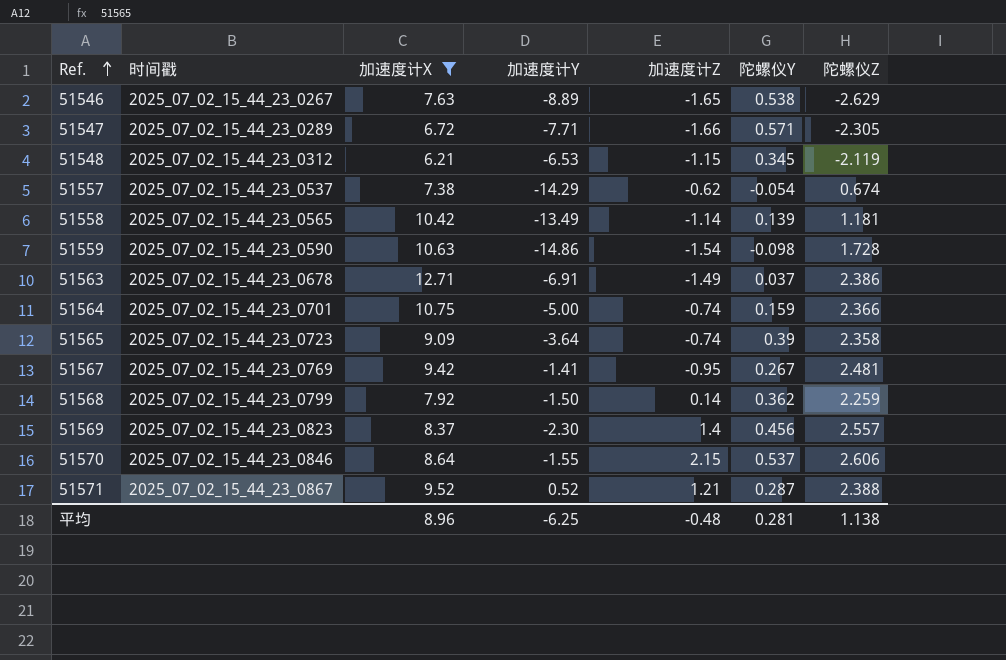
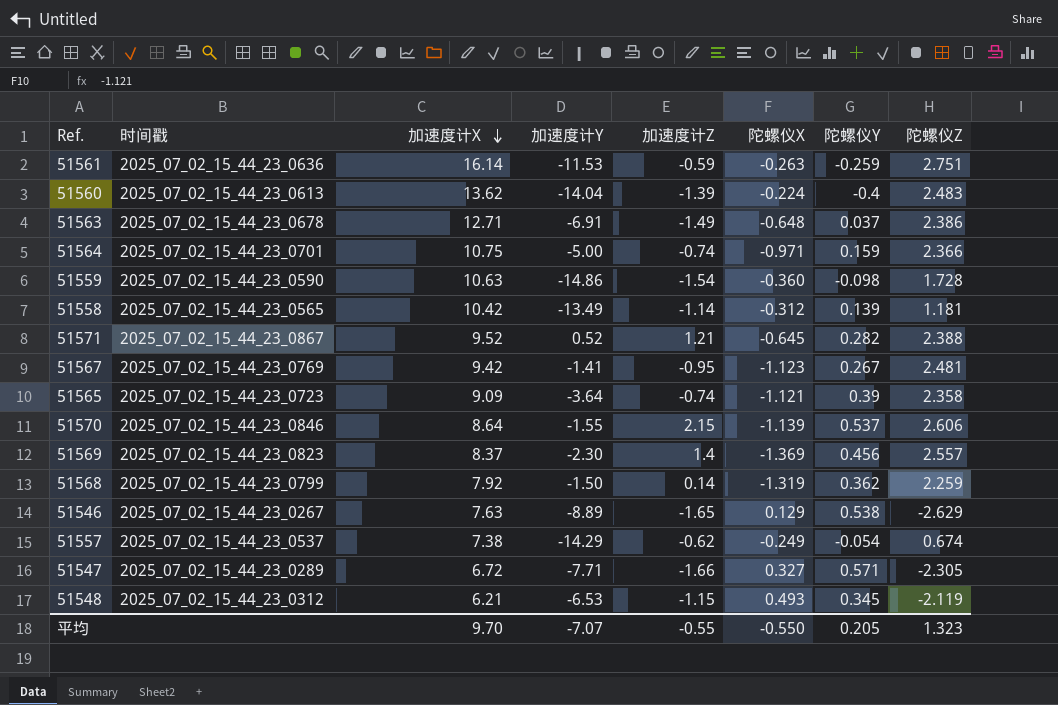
filter: 加速度计X <= 12.71 -> none
row order: Ref. ascending -> 加速度计X descending
column 陀螺仪X | position: none -> 6
51571 | 陀螺仪Y: 0.287 -> 0.282
平均 | 加速度计X: 8.96 -> 9.70
平均 | 加速度计Y: -6.25 -> -7.07
平均 | 加速度计Z: -0.48 -> -0.55
平均 | 陀螺仪Y: 0.281 -> 0.205
平均 | 陀螺仪Z: 1.138 -> 1.323

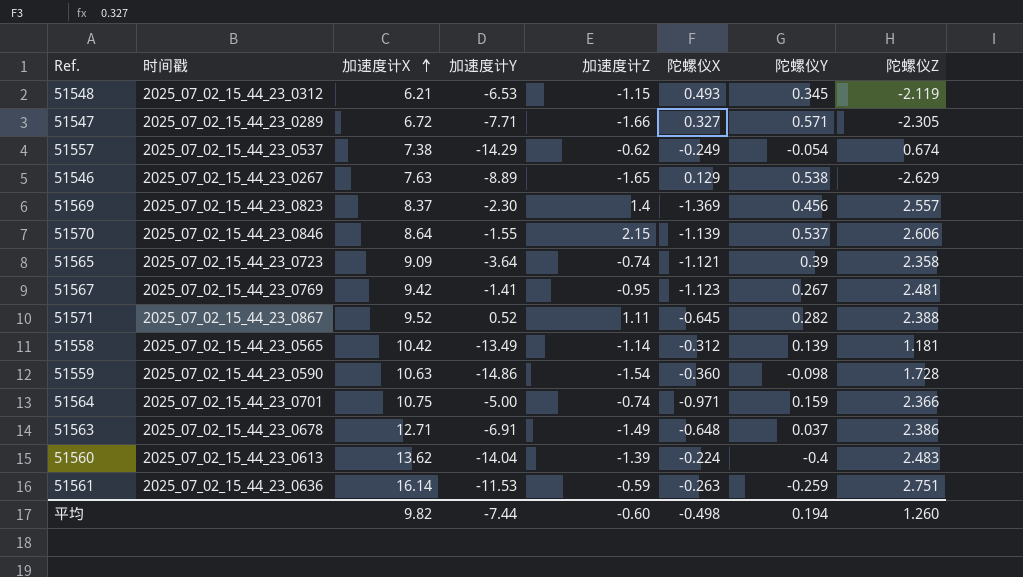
row order: 加速度计X descending -> 加速度计X ascending
row 51568: 2025_07_02_15_44_23_0799 | 7.92 | -1.50 | 0.14 | -1.319 | 0.362 | 2.259 -> none
51571 | 加速度计Z: 1.21 -> 1.11
平均 | 加速度计X: 9.70 -> 9.82
平均 | 加速度计Y: -7.07 -> -7.44
平均 | 加速度计Z: -0.55 -> -0.60
平均 | 陀螺仪X: -0.550 -> -0.498
平均 | 陀螺仪Y: 0.205 -> 0.194
平均 | 陀螺仪Z: 1.323 -> 1.260

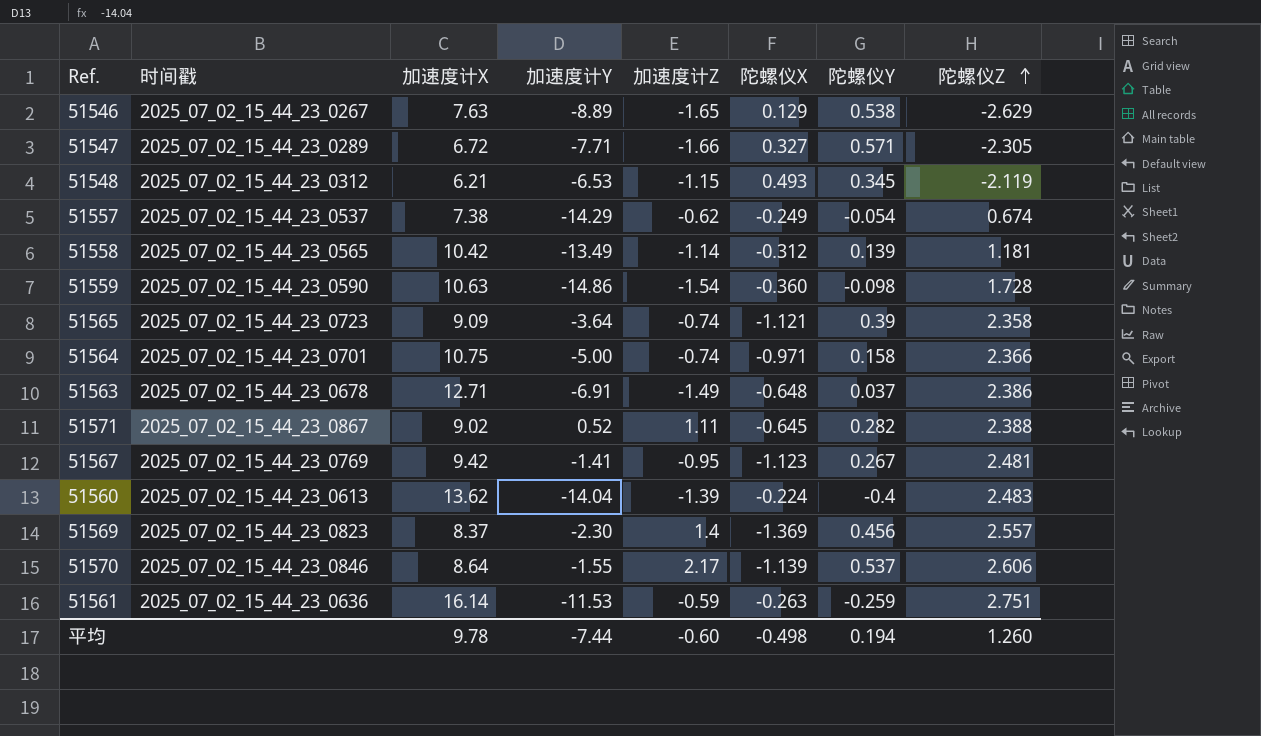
row order: 加速度计X ascending -> 陀螺仪Z ascending
51564 | 陀螺仪Y: 0.159 -> 0.158
51571 | 加速度计X: 9.52 -> 9.02
51570 | 加速度计Z: 2.15 -> 2.17
平均 | 加速度计X: 9.82 -> 9.78

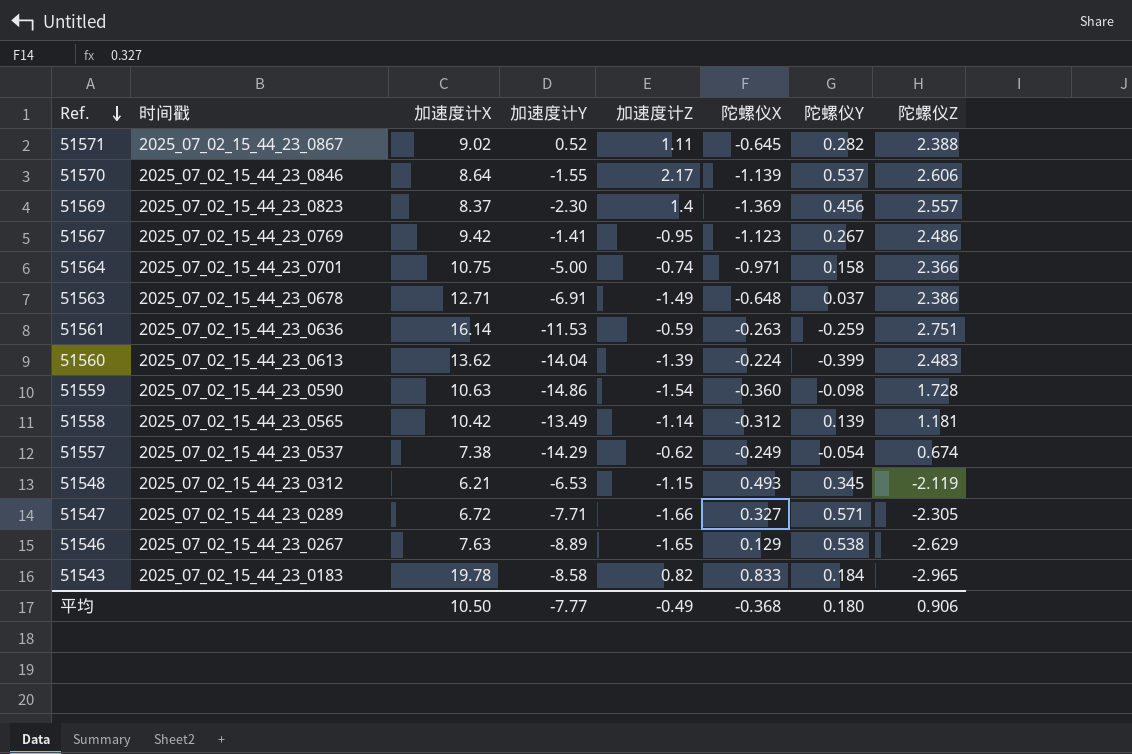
row order: 陀螺仪Z ascending -> Ref. descending
row 51565: 2025_07_02_15_44_23_0723 | 9.09 | -3.64 | -0.74 | -1.121 | 0.39 | 2.358 -> none
51567 | 陀螺仪Z: 2.481 -> 2.486
51560 | 陀螺仪Y: -0.4 -> -0.399
row 51543: none -> 2025_07_02_15_44_23_0183 | 19.78 | -8.58 | 0.82 | 0.833 | 0.184 | -2.965
平均 | 加速度计X: 9.78 -> 10.50
平均 | 加速度计Y: -7.44 -> -7.77
平均 | 加速度计Z: -0.60 -> -0.49
平均 | 陀螺仪X: -0.498 -> -0.368
平均 | 陀螺仪Y: 0.194 -> 0.180
平均 | 陀螺仪Z: 1.260 -> 0.906

